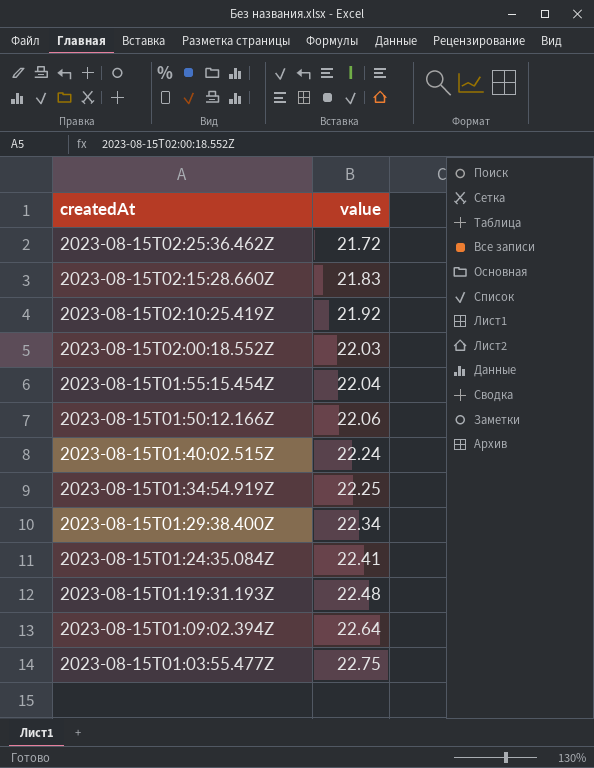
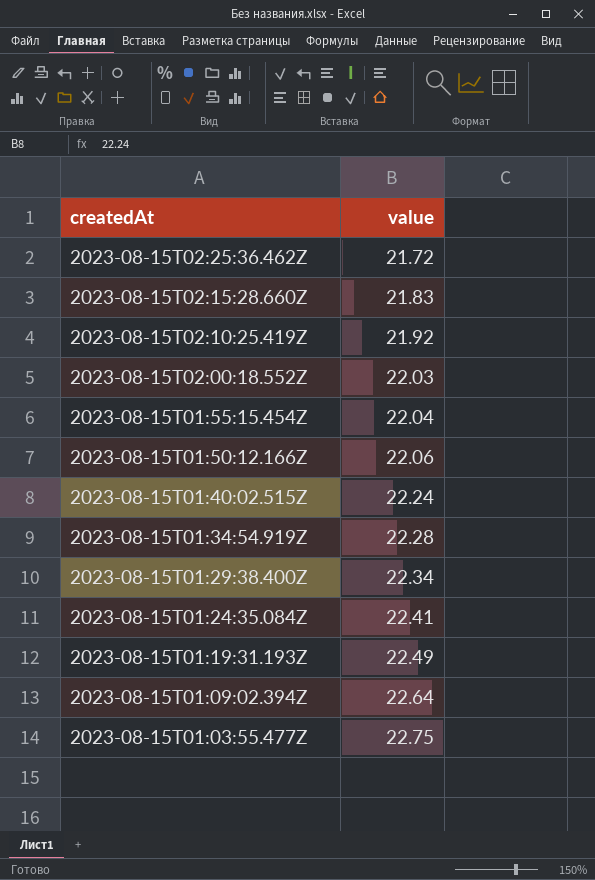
2023-08-15T01:34:54.919Z | value: 22.25 -> 22.28
2023-08-15T01:19:31.193Z | value: 22.48 -> 22.49

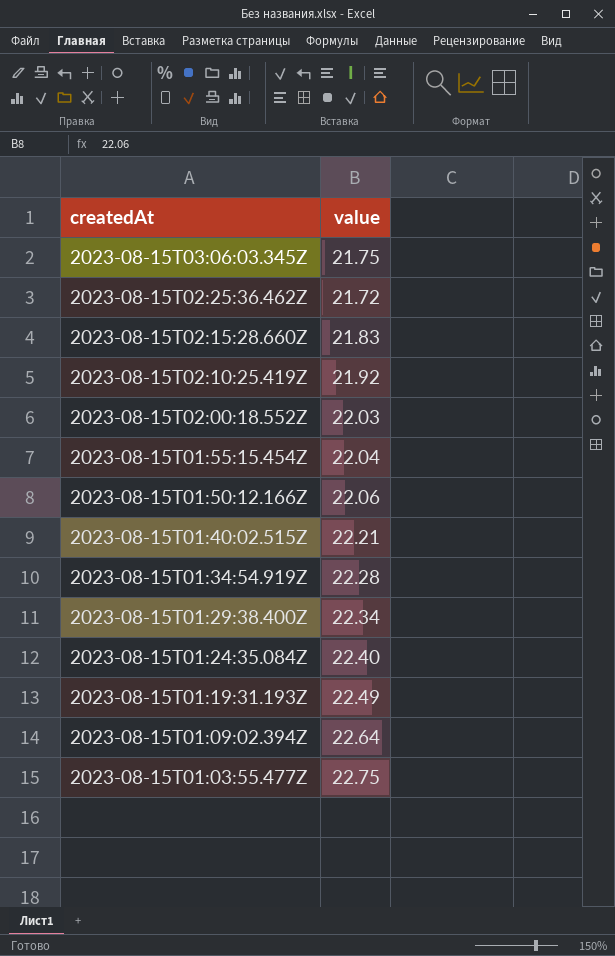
row 2023-08-15T03:06:03.345Z: none -> 21.75
2023-08-15T01:40:02.515Z | value: 22.24 -> 22.21
2023-08-15T01:24:35.084Z | value: 22.41 -> 22.40

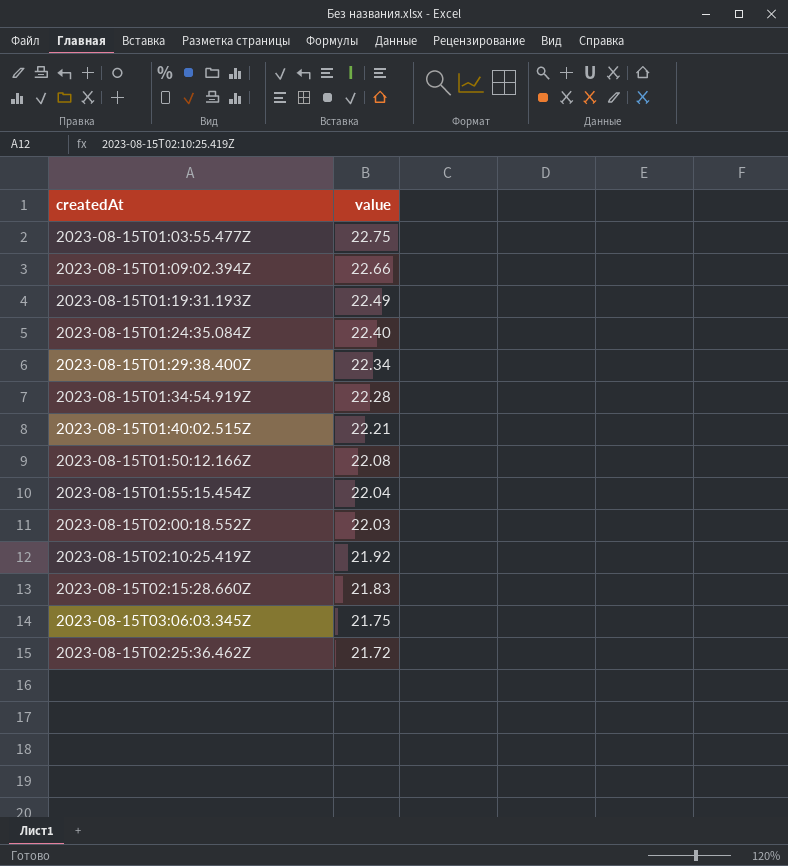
row order: createdAt descending -> value descending
2023-08-15T01:09:02.394Z | value: 22.64 -> 22.66
2023-08-15T01:50:12.166Z | value: 22.06 -> 22.08

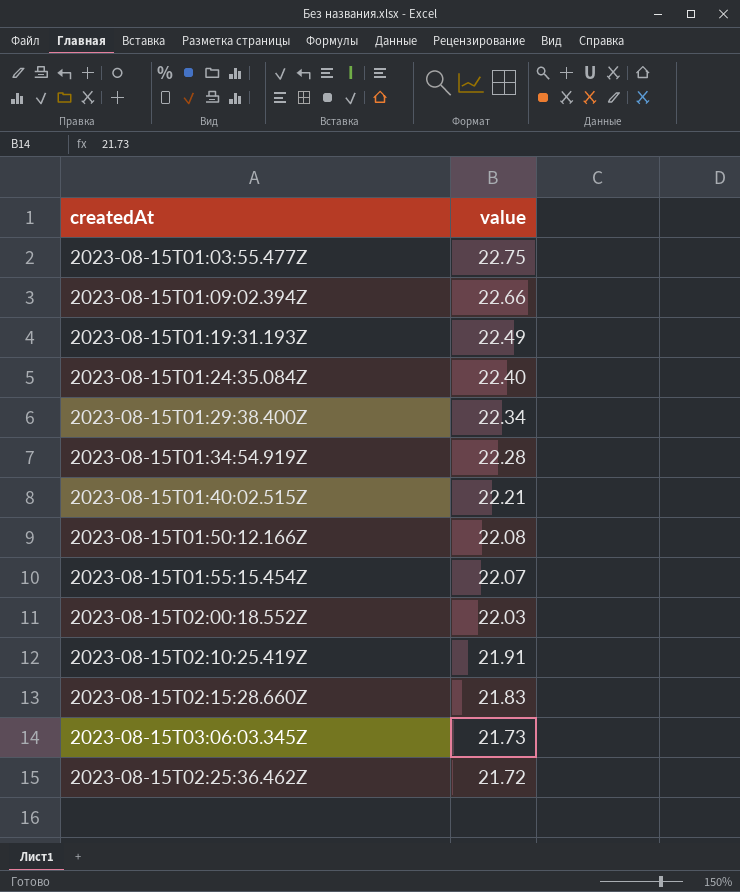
2023-08-15T01:55:15.454Z | value: 22.04 -> 22.07
2023-08-15T02:10:25.419Z | value: 21.92 -> 21.91
2023-08-15T03:06:03.345Z | value: 21.75 -> 21.73

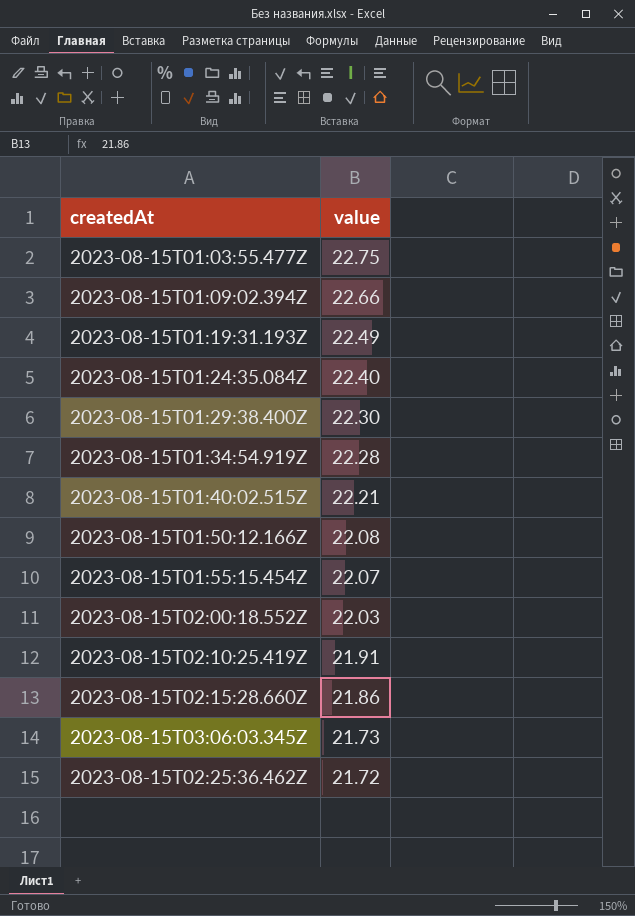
2023-08-15T01:29:38.400Z | value: 22.34 -> 22.30
2023-08-15T02:15:28.660Z | value: 21.83 -> 21.86

